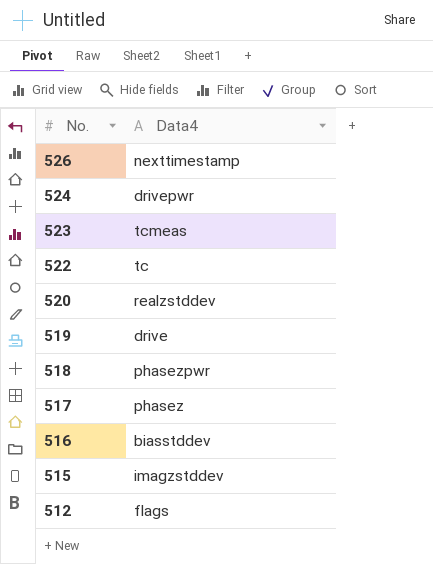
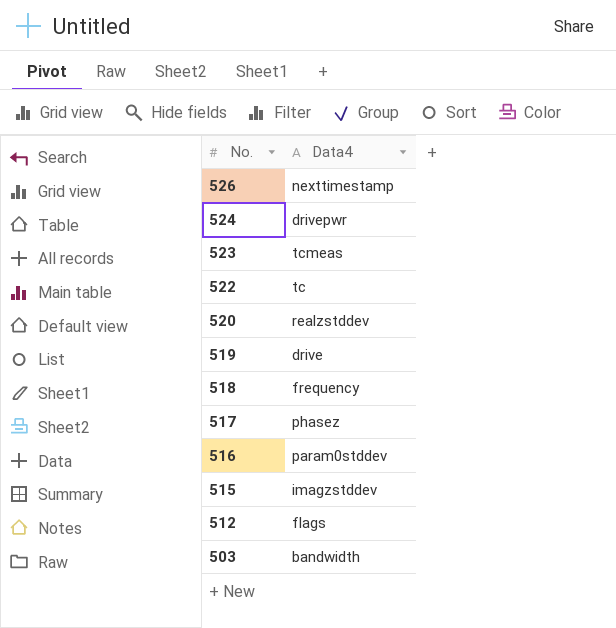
518 | Data4: phasezpwr -> frequency
516 | Data4: biasstddev -> param0stddev
row 503: none -> bandwidth

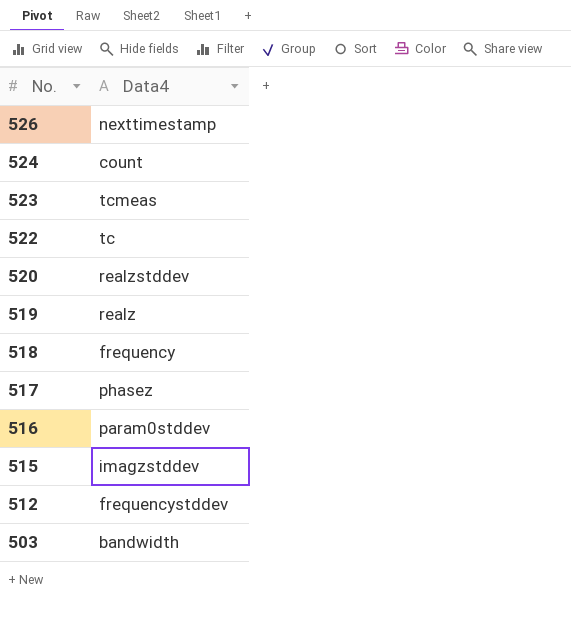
524 | Data4: drivepwr -> count
519 | Data4: drive -> realz
512 | Data4: flags -> frequencystddev

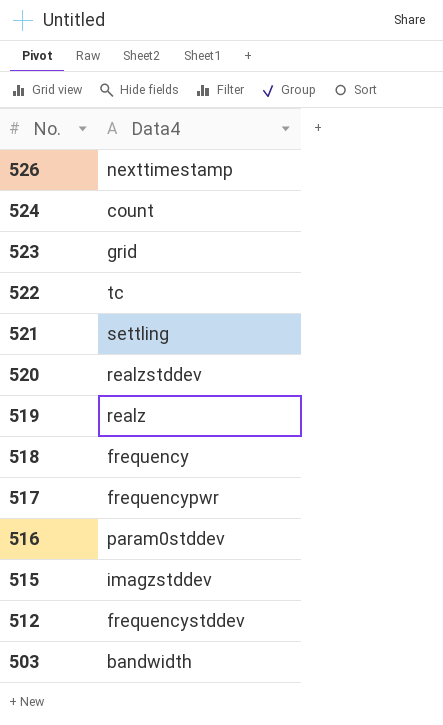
523 | Data4: tcmeas -> grid
row 521: none -> settling
517 | Data4: phasez -> frequencypwr

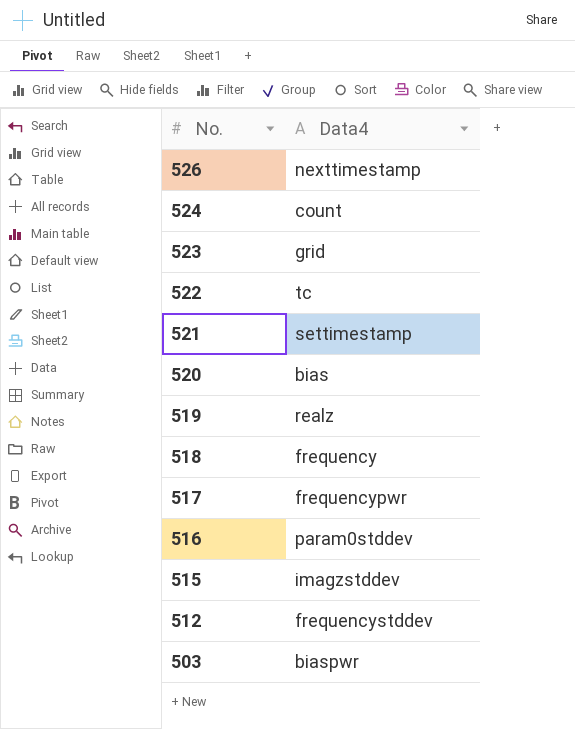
521 | Data4: settling -> settimestamp
520 | Data4: realzstddev -> bias
503 | Data4: bandwidth -> biaspwr

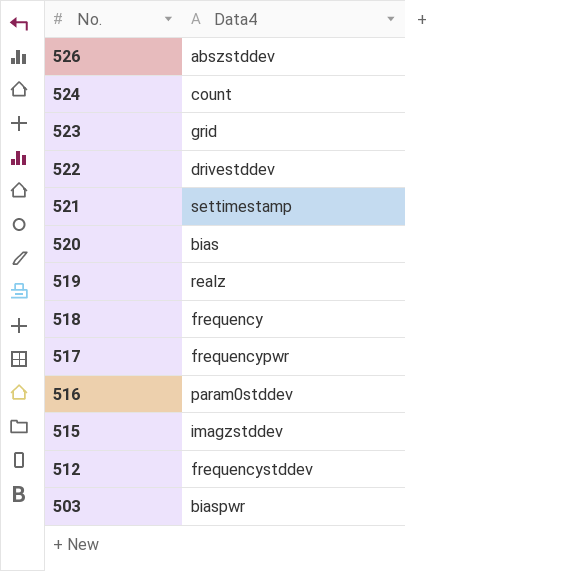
526 | Data4: nexttimestamp -> abszstddev
522 | Data4: tc -> drivestddev

